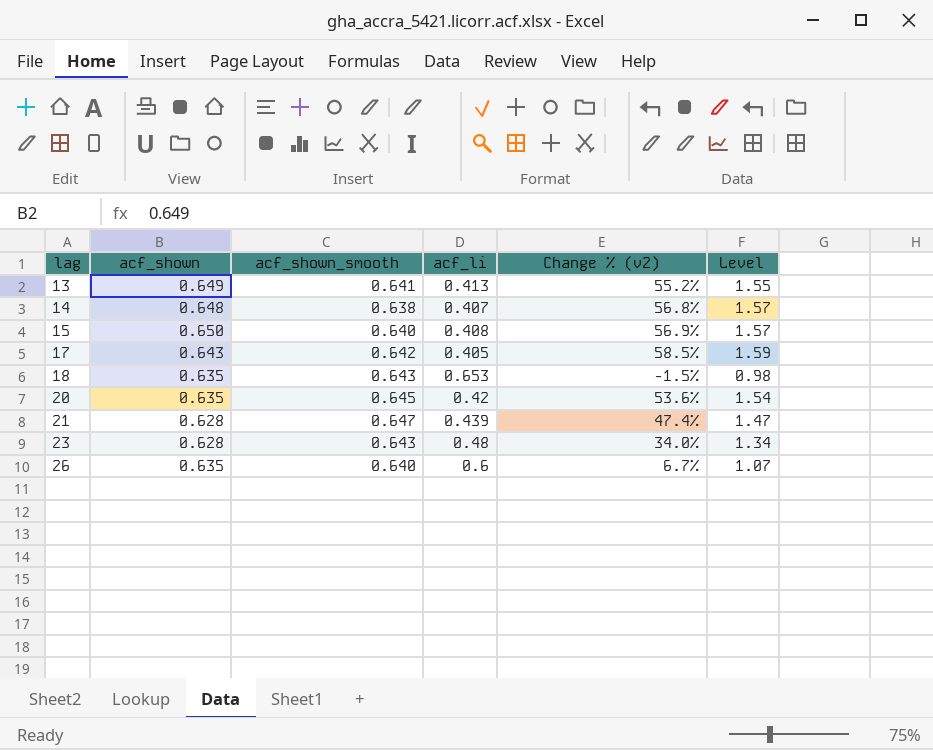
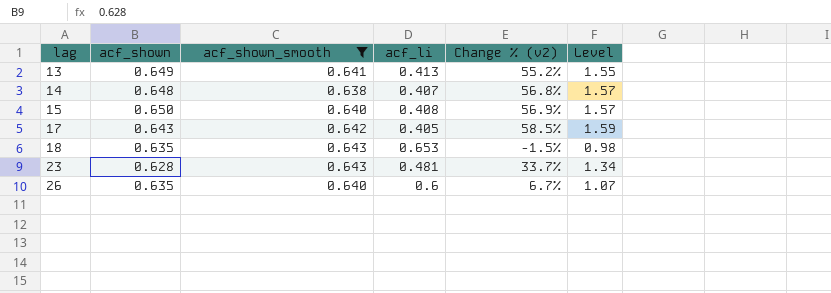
filter: none -> acf_shown_smooth <= 0.643
23 | acf_li: 0.48 -> 0.481
23 | Change % (v2): 34.0% -> 33.7%

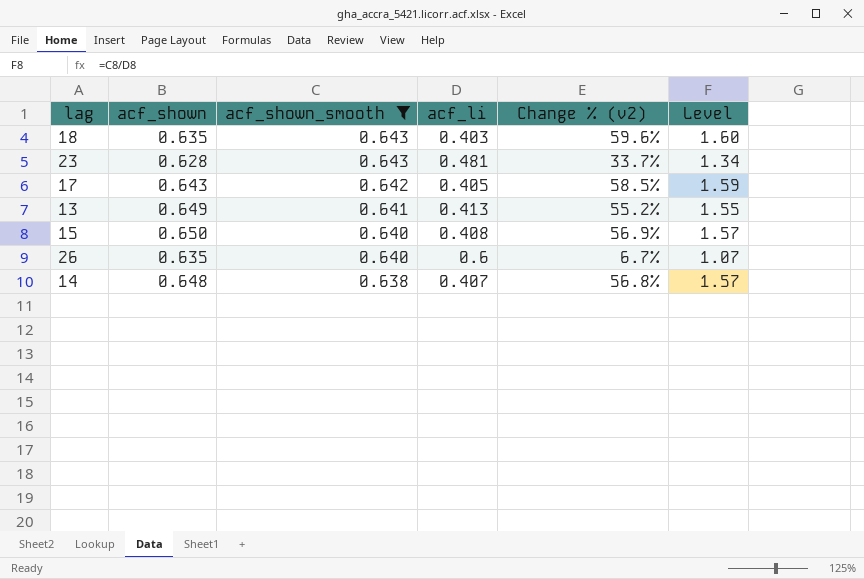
row order: lag ascending -> acf_shown_smooth descending
18 | acf_li: 0.653 -> 0.403
18 | Change % (v2): -1.5% -> 59.6%
18 | Level: 0.98 -> 1.60

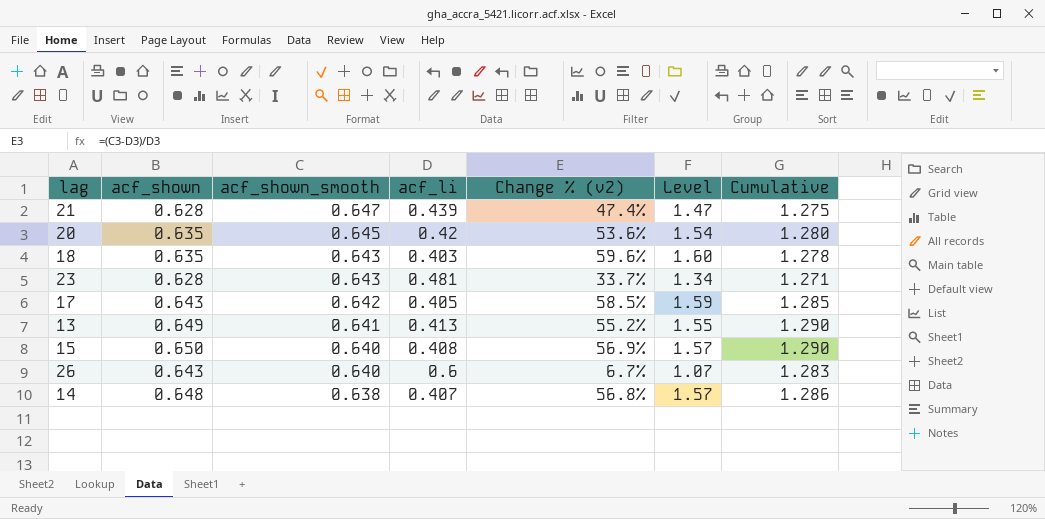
filter: acf_shown_smooth <= 0.643 -> none
column Cumulative | formula: none -> [acf_shown] + [acf_shown_smooth]
26 | acf_shown: 0.635 -> 0.643

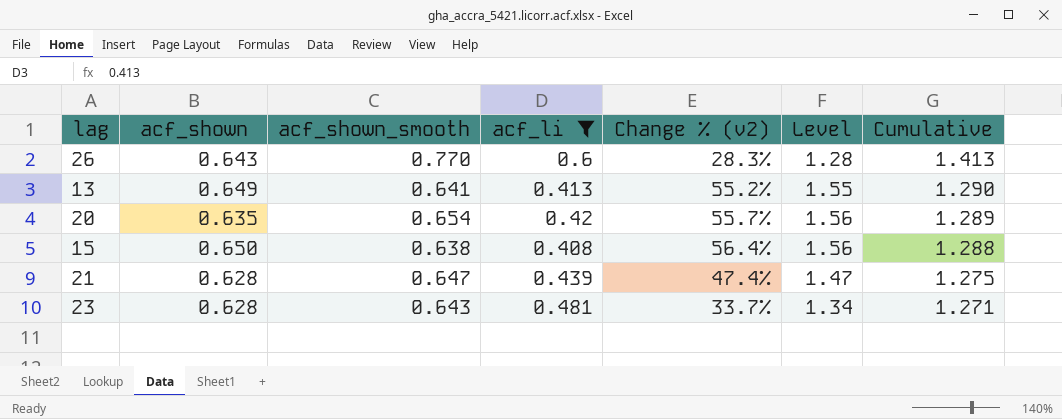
filter: none -> acf_li >= 0.408
row order: acf_shown_smooth descending -> Cumulative descending
26 | acf_shown_smooth: 0.640 -> 0.770
26 | Change % (v2): 6.7% -> 28.3%
26 | Level: 1.07 -> 1.28
26 | Cumulative: 1.283 -> 1.413
20 | acf_shown_smooth: 0.645 -> 0.654
20 | Change % (v2): 53.6% -> 55.7%
20 | Level: 1.54 -> 1.56
20 | Cumulative: 1.280 -> 1.289
15 | acf_shown_smooth: 0.640 -> 0.638
15 | Change % (v2): 56.9% -> 56.4%
15 | Level: 1.57 -> 1.56
15 | Cumulative: 1.290 -> 1.288

